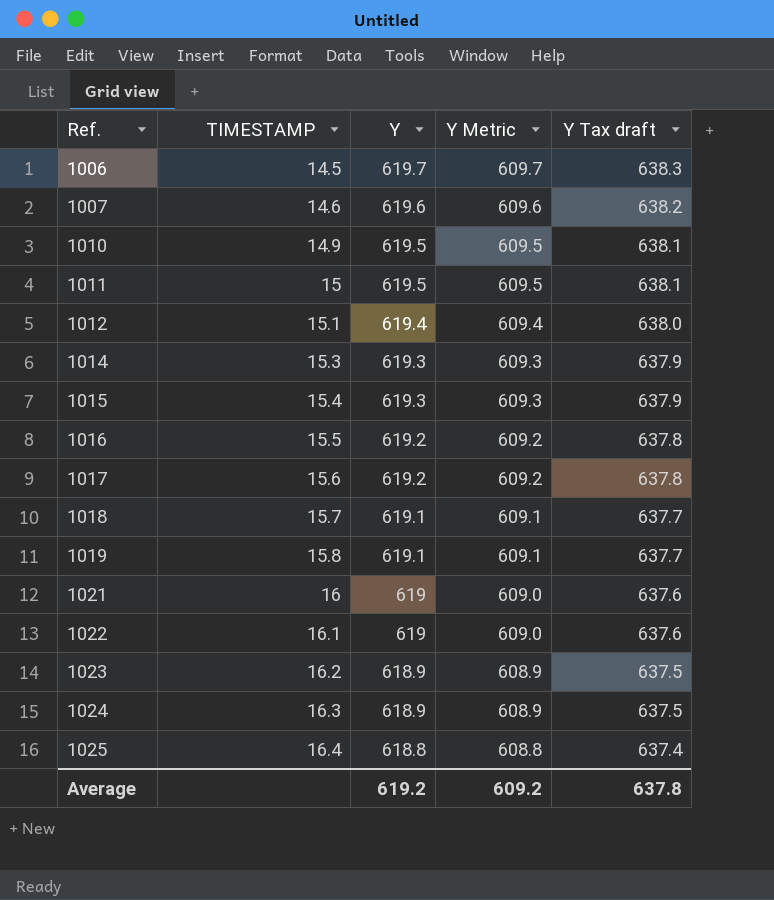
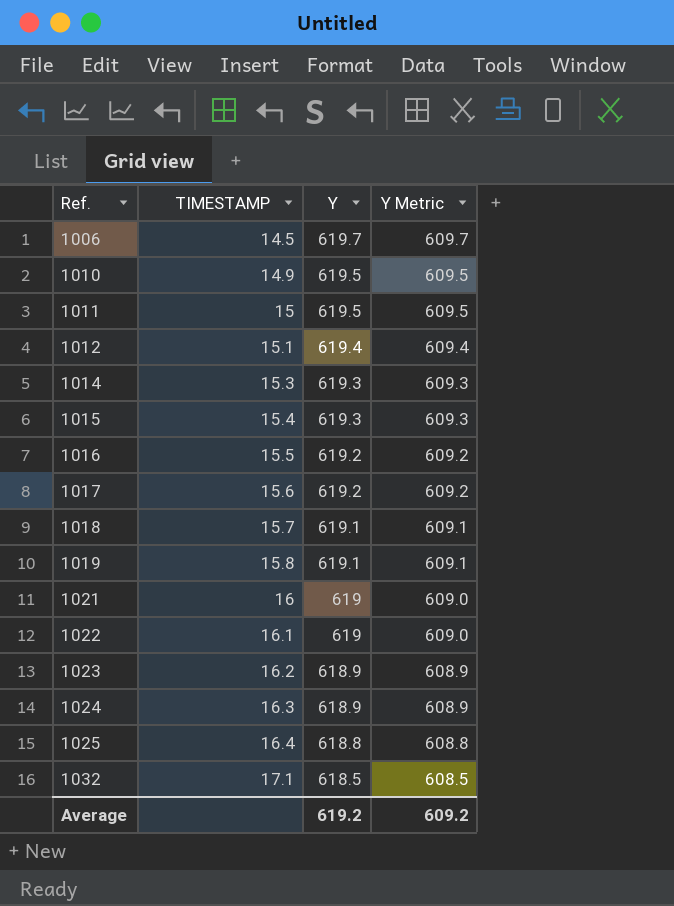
column Y Tax draft | formula: [Y] * 1.03 -> none
row 1007: 14.6 | 619.6 | 609.6 | 638.2 -> none
row 1032: none -> 17.1 | 618.5 | 608.5

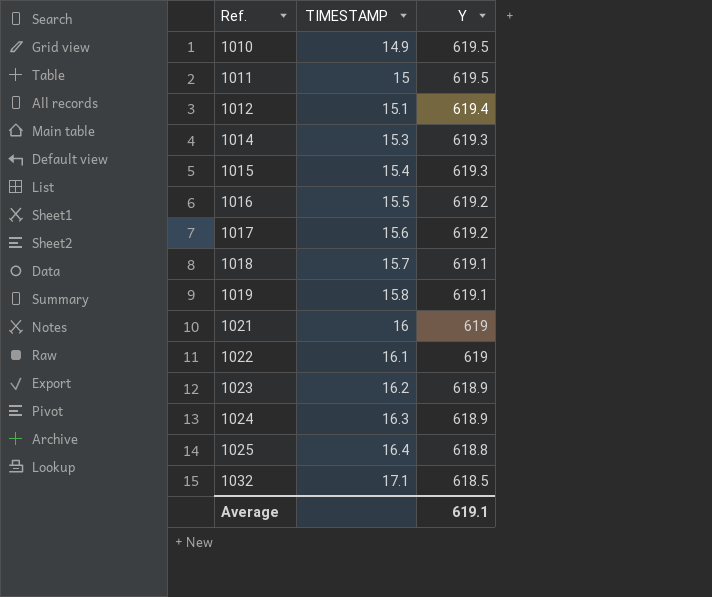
column Y Metric | formula: [Y] - 10 -> none
row 1006: 14.5 | 619.7 | 609.7 -> none
Average | Y: 619.2 -> 619.1

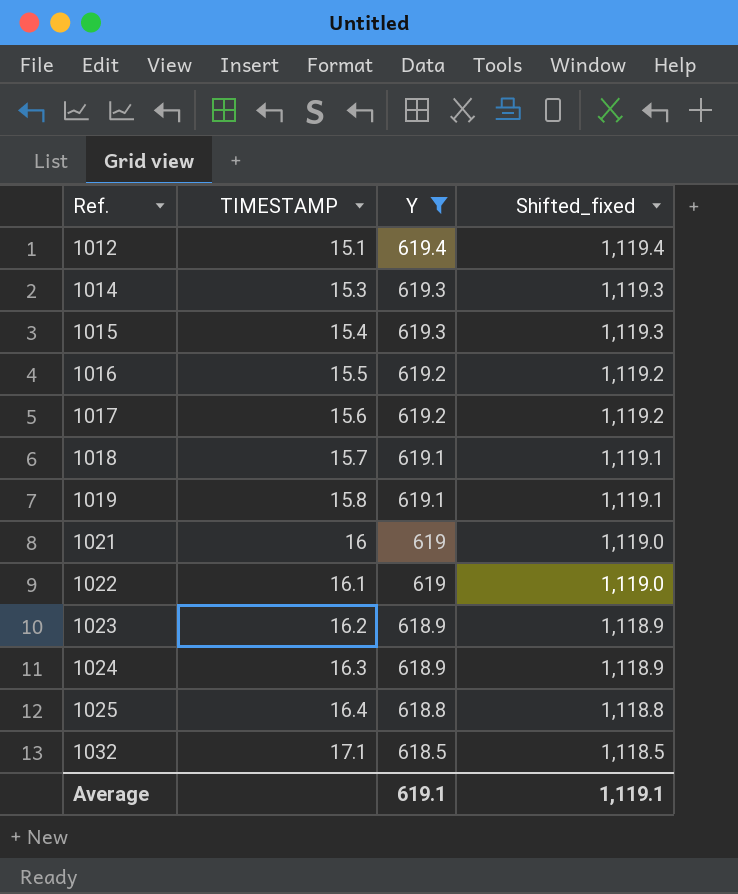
filter: none -> Y != 619.5
column Shifted_fixed | formula: none -> [Y] + 500

